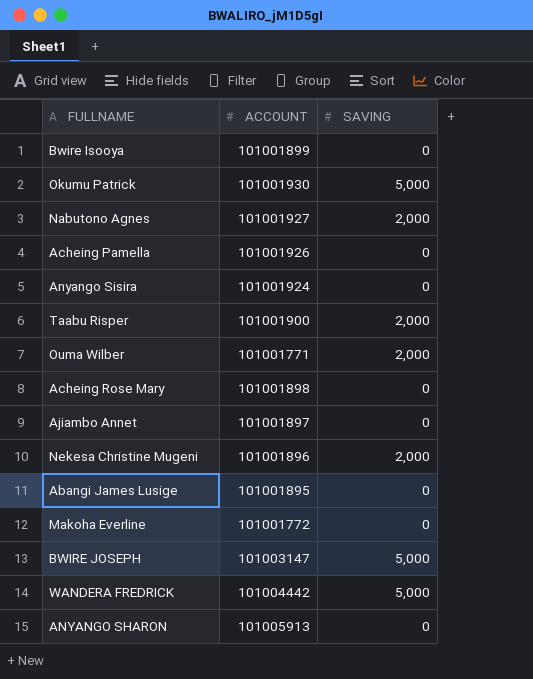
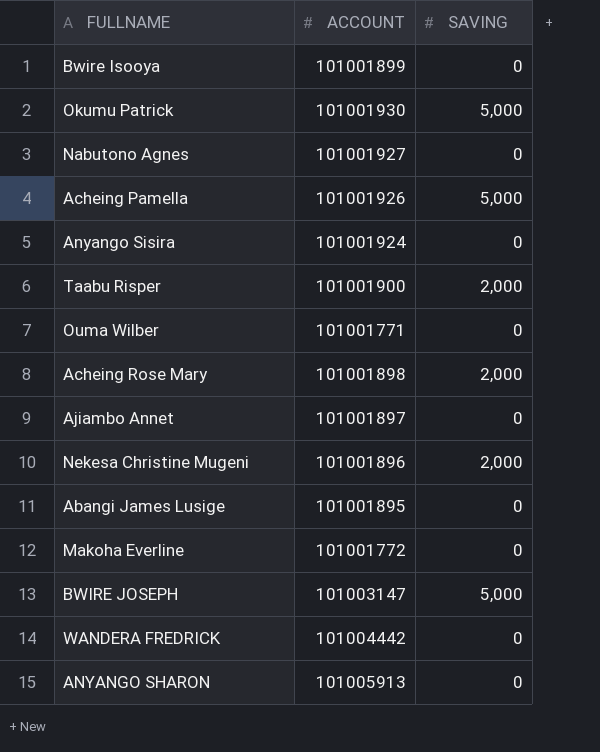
Nabutono Agnes | SAVING: 2,000 -> 0
Acheing Pamella | SAVING: 0 -> 5,000
Ouma Wilber | SAVING: 2,000 -> 0
Acheing Rose Mary | SAVING: 0 -> 2,000
WANDERA FREDRICK | SAVING: 5,000 -> 0

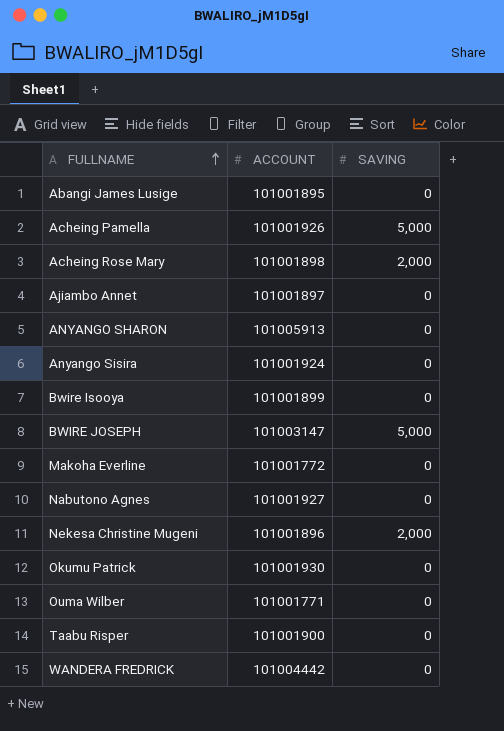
row order: none -> FULLNAME ascending
Okumu Patrick | SAVING: 5,000 -> 0
Taabu Risper | SAVING: 2,000 -> 0

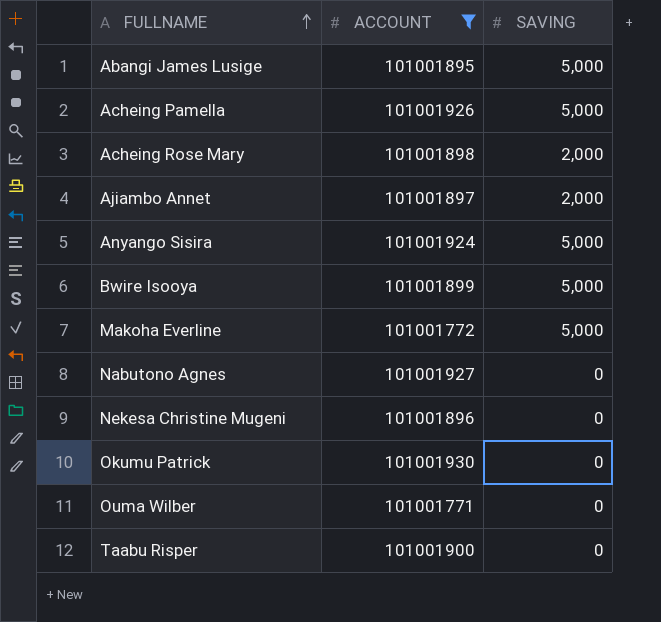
filter: none -> ACCOUNT <= 101001930
Abangi James Lusige | SAVING: 0 -> 5,000
Ajiambo Annet | SAVING: 0 -> 2,000
Anyango Sisira | SAVING: 0 -> 5,000
Bwire Isooya | SAVING: 0 -> 5,000
Makoha Everline | SAVING: 0 -> 5,000
Nekesa Christine Mugeni | SAVING: 2,000 -> 0

